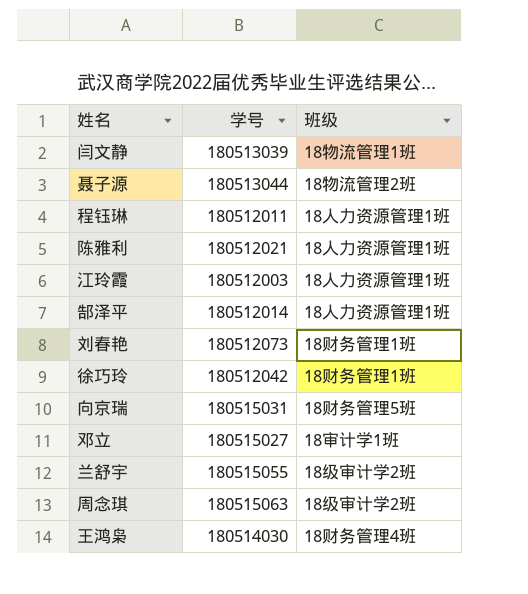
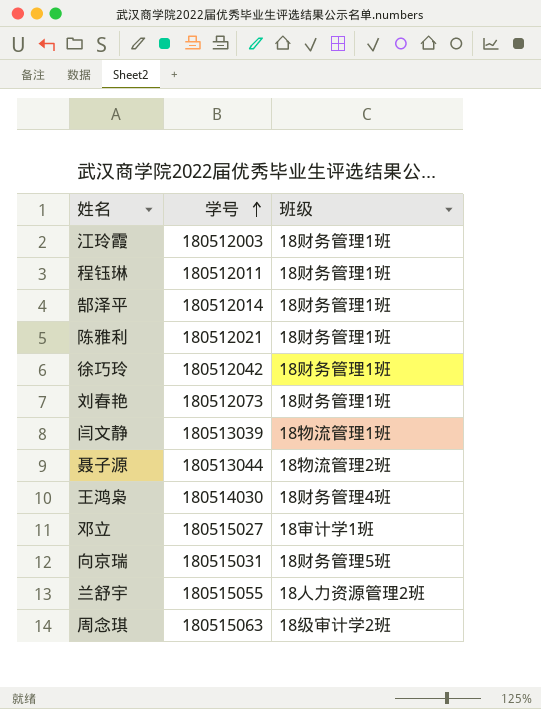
row order: none -> 学号 ascending
江玲霞 | 班级: 18人力资源管理1班 -> 18财务管理1班
程钰琳 | 班级: 18人力资源管理1班 -> 18财务管理1班
郜泽平 | 班级: 18人力资源管理1班 -> 18财务管理1班
陈雅利 | 班级: 18人力资源管理1班 -> 18财务管理1班
兰舒宇 | 班级: 18级审计学2班 -> 18人力资源管理2班

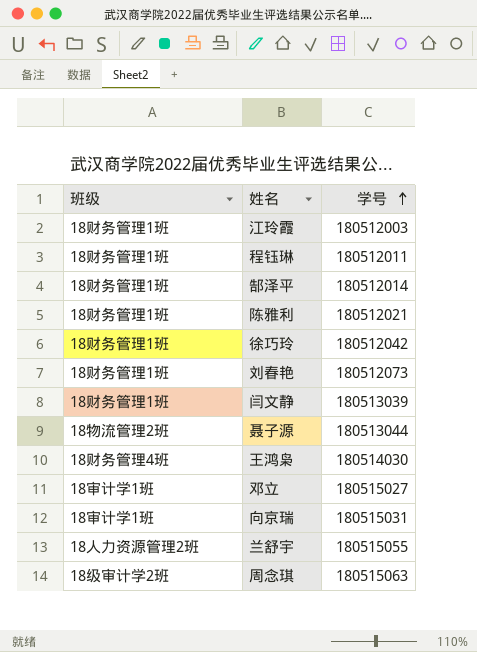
column 班级 | position: 3 -> 1
闫文静 | 班级: 18物流管理1班 -> 18财务管理1班
向京瑞 | 班级: 18财务管理5班 -> 18审计学1班

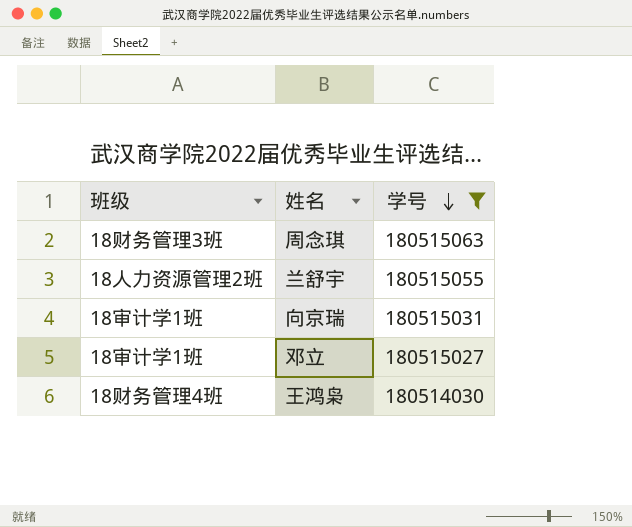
filter: none -> 学号 >= 180514030
row order: 学号 ascending -> 学号 descending
周念琪 | 班级: 18级审计学2班 -> 18财务管理3班

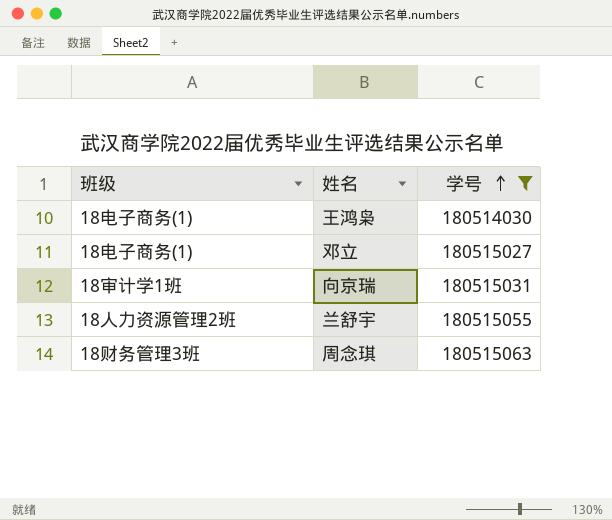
row order: 学号 descending -> 学号 ascending
王鸿枭 | 班级: 18财务管理4班 -> 18电子商务(1)
邓立 | 班级: 18审计学1班 -> 18电子商务(1)

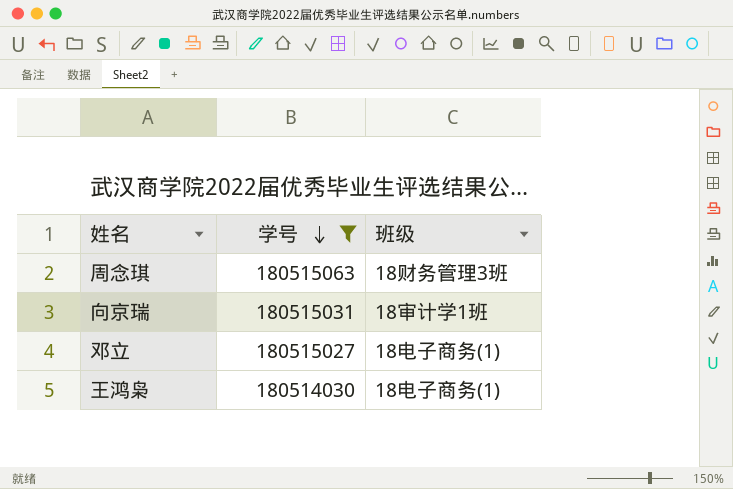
row order: 学号 ascending -> 学号 descending
column 班级 | position: 1 -> 3
row 兰舒宇: 18人力资源管理2班 | 180515055 -> none

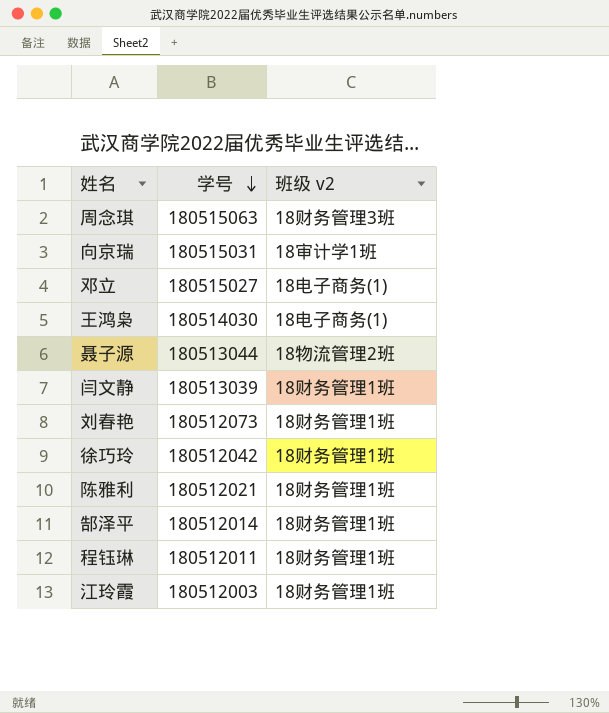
filter: 学号 >= 180514030 -> none
column name: 班级 -> 班级 v2

